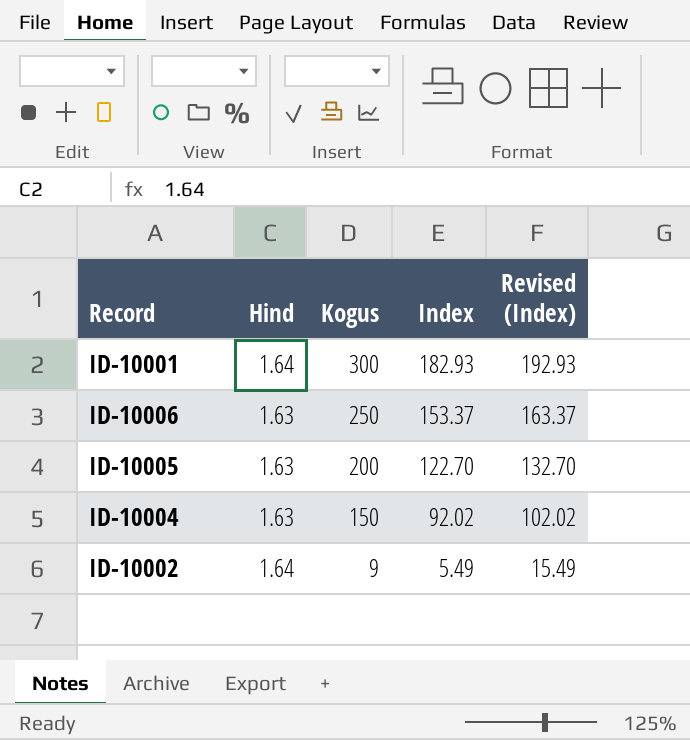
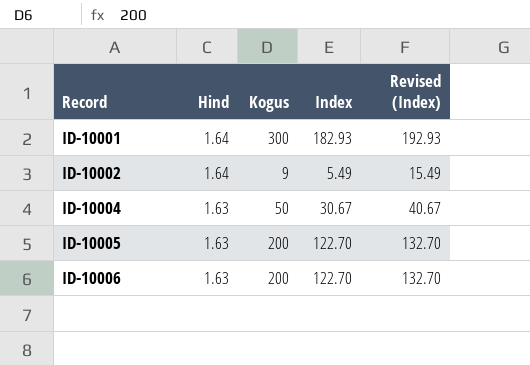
row order: Kogus descending -> Record ascending
ID-10004 | Kogus: 150 -> 50
ID-10004 | Index: 92.02 -> 30.67
ID-10004 | Revised (Index): 102.02 -> 40.67
ID-10006 | Kogus: 250 -> 200
ID-10006 | Index: 153.37 -> 122.70
ID-10006 | Revised (Index): 163.37 -> 132.70

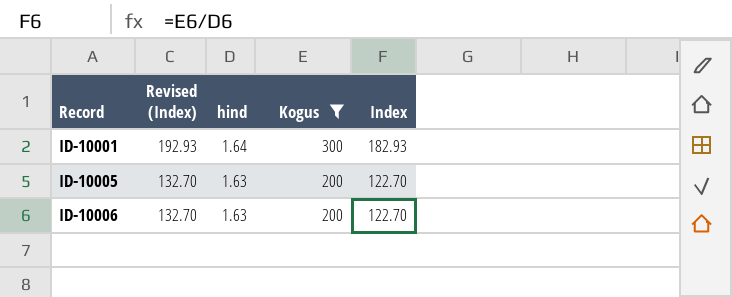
filter: none -> Kogus >= 200
column Revised (Index) | position: 5 -> 2
column name: Hind -> hind

